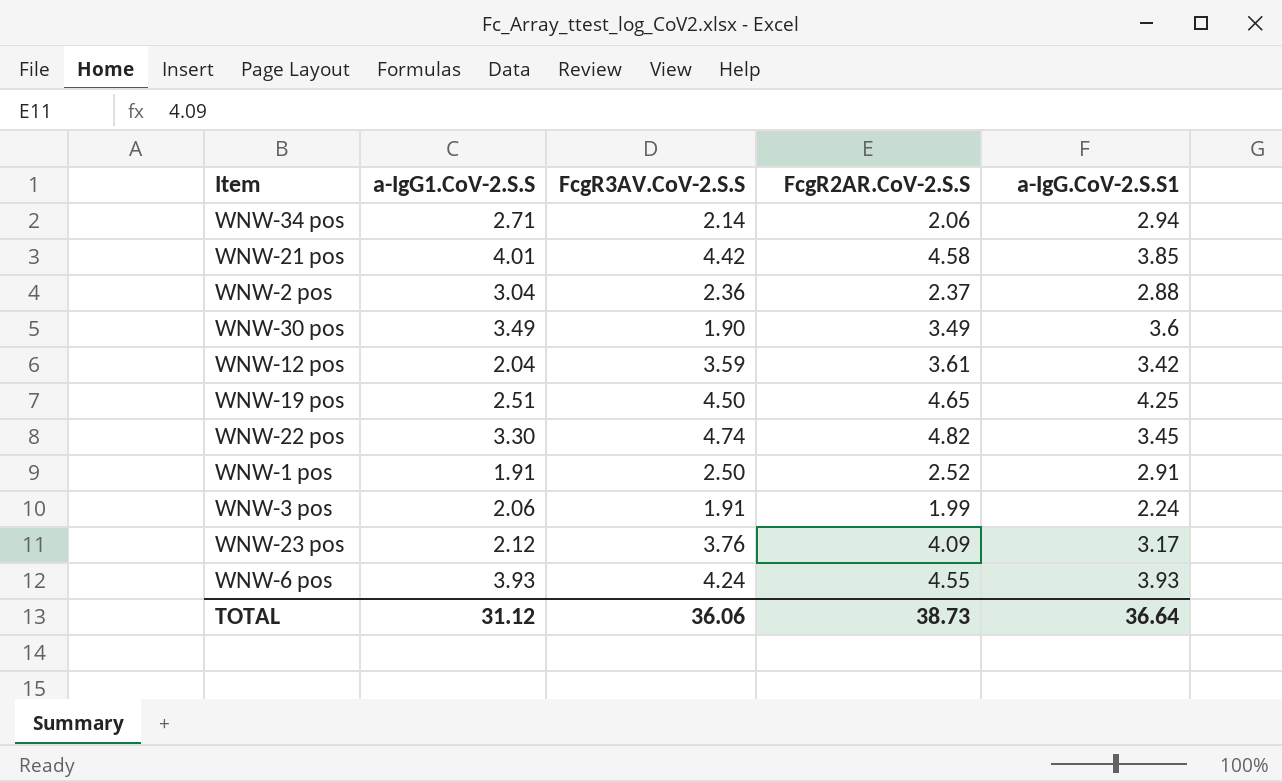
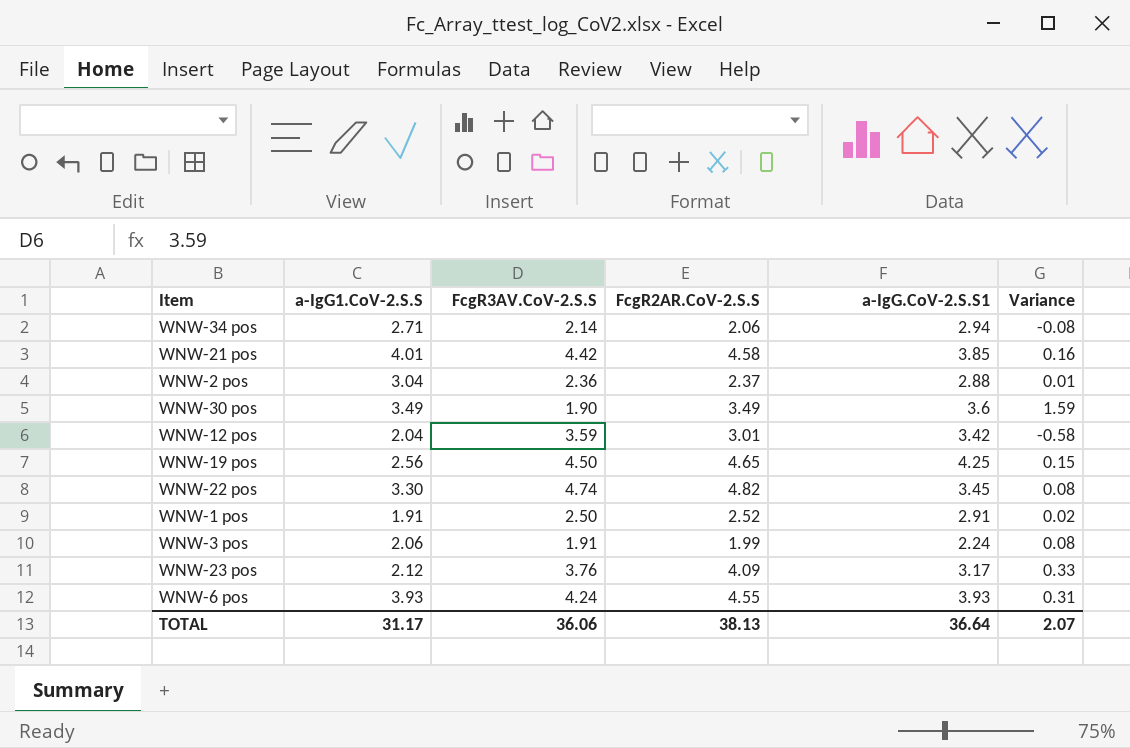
column Variance | formula: none -> [FcgR2AR.CoV-2.S.S] - [FcgR3AV.CoV-2.S.S]
WNW-12 pos | FcgR2AR.CoV-2.S.S: 3.61 -> 3.01
WNW-19 pos | a-IgG1.CoV-2.S.S: 2.51 -> 2.56
TOTAL | a-IgG1.CoV-2.S.S: 31.12 -> 31.17
TOTAL | FcgR2AR.CoV-2.S.S: 38.73 -> 38.13

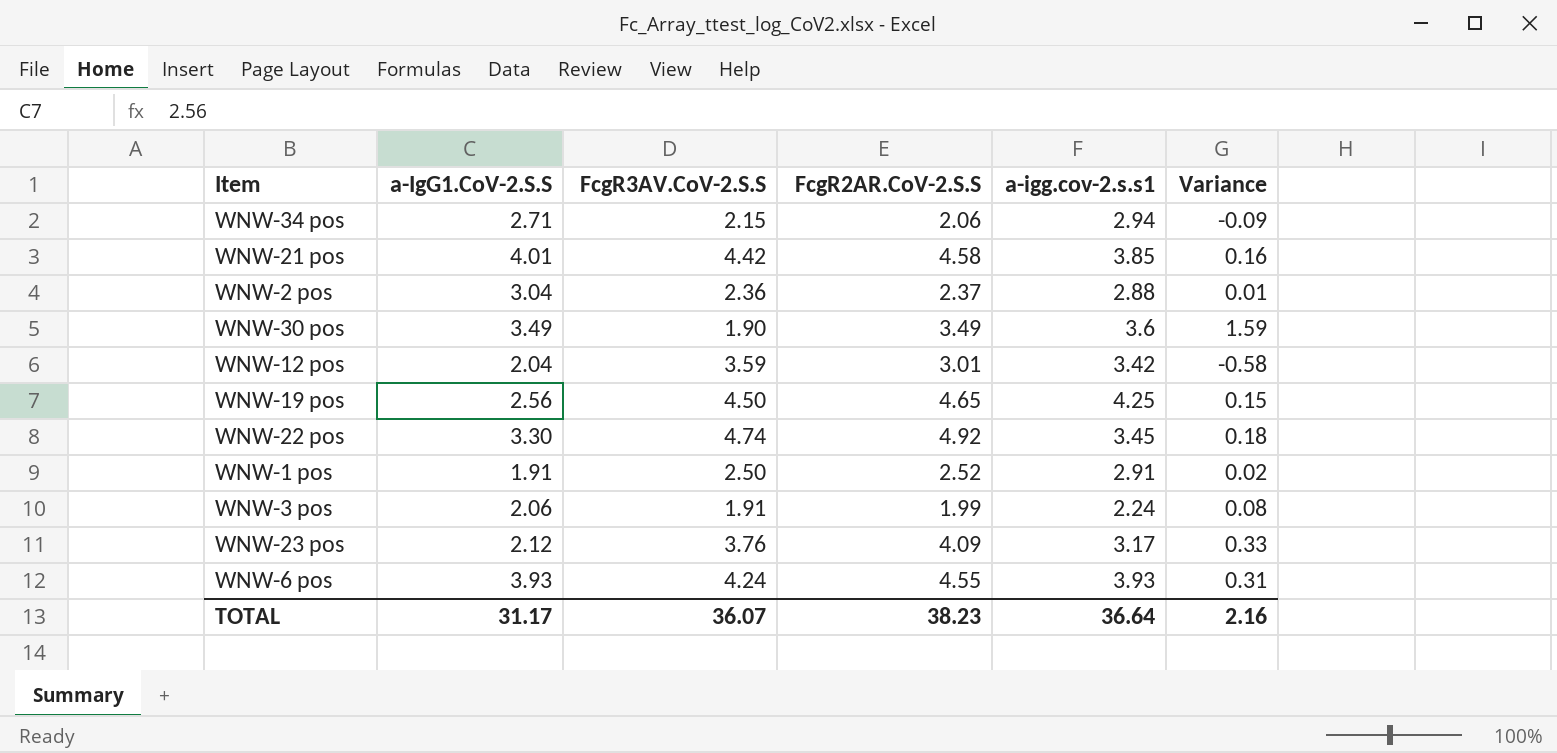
column name: a-IgG.CoV-2.S.S1 -> a-igg.cov-2.s.s1
WNW-34 pos | FcgR3AV.CoV-2.S.S: 2.14 -> 2.15
WNW-34 pos | Variance: -0.08 -> -0.09
WNW-22 pos | FcgR2AR.CoV-2.S.S: 4.82 -> 4.92
WNW-22 pos | Variance: 0.08 -> 0.18
TOTAL | FcgR3AV.CoV-2.S.S: 36.06 -> 36.07
TOTAL | FcgR2AR.CoV-2.S.S: 38.13 -> 38.23
TOTAL | Variance: 2.07 -> 2.16

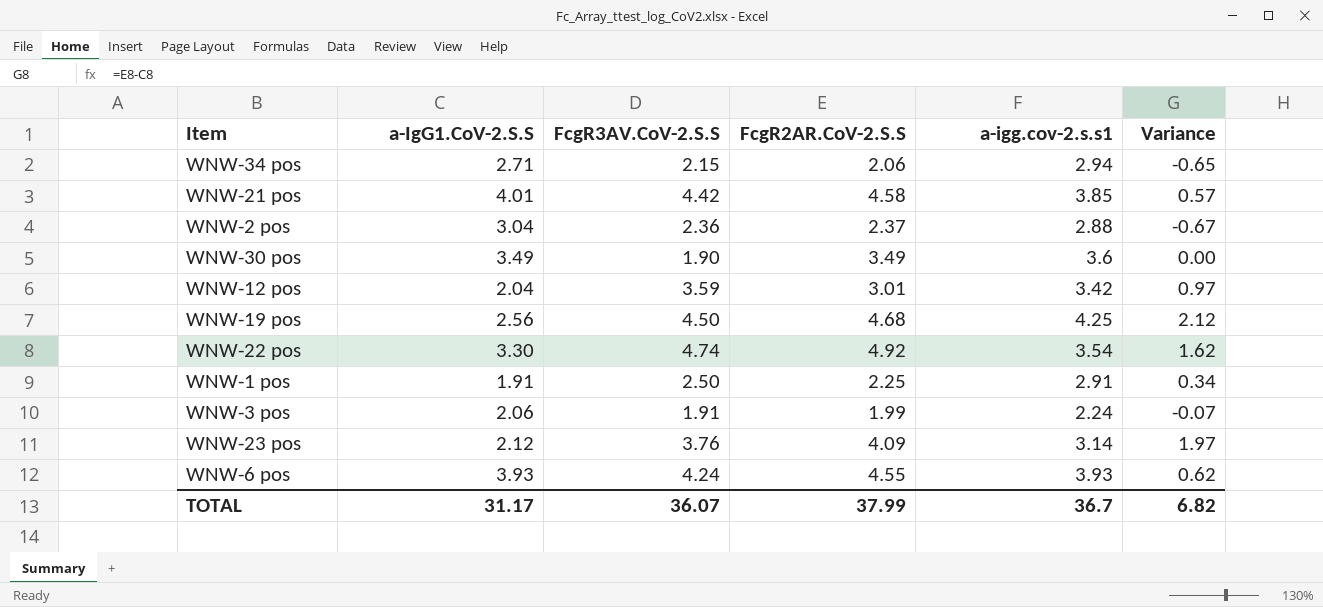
column Variance | formula: [FcgR2AR.CoV-2.S.S] - [FcgR3AV.CoV-2.S.S] -> [FcgR2AR.CoV-2.S.S] - [a-IgG1.CoV-2.S.S]
WNW-19 pos | FcgR2AR.CoV-2.S.S: 4.65 -> 4.68
WNW-22 pos | a-igg.cov-2.s.s1: 3.45 -> 3.54
WNW-1 pos | FcgR2AR.CoV-2.S.S: 2.52 -> 2.25
WNW-23 pos | a-igg.cov-2.s.s1: 3.17 -> 3.14
TOTAL | FcgR2AR.CoV-2.S.S: 38.23 -> 37.99
TOTAL | a-igg.cov-2.s.s1: 36.64 -> 36.7
TOTAL | Variance: 2.16 -> 6.82

